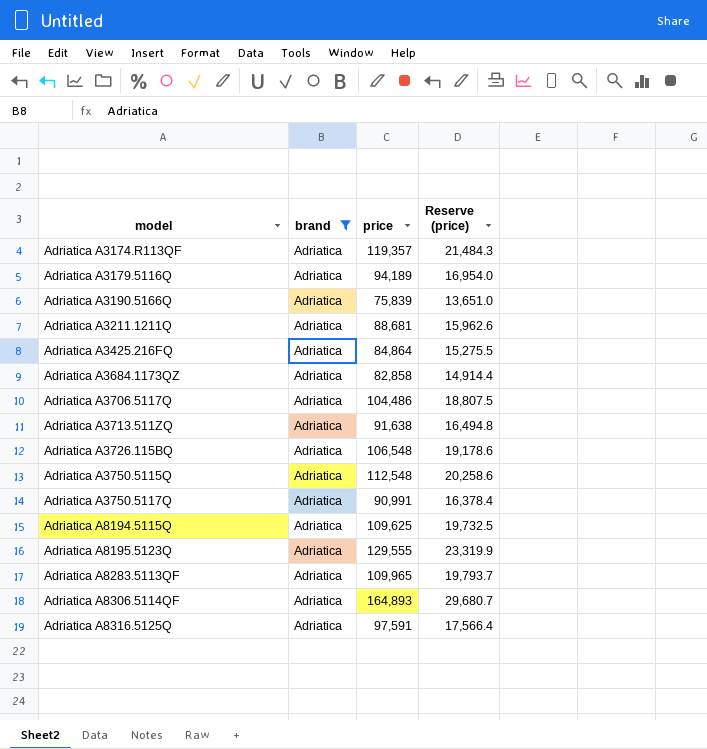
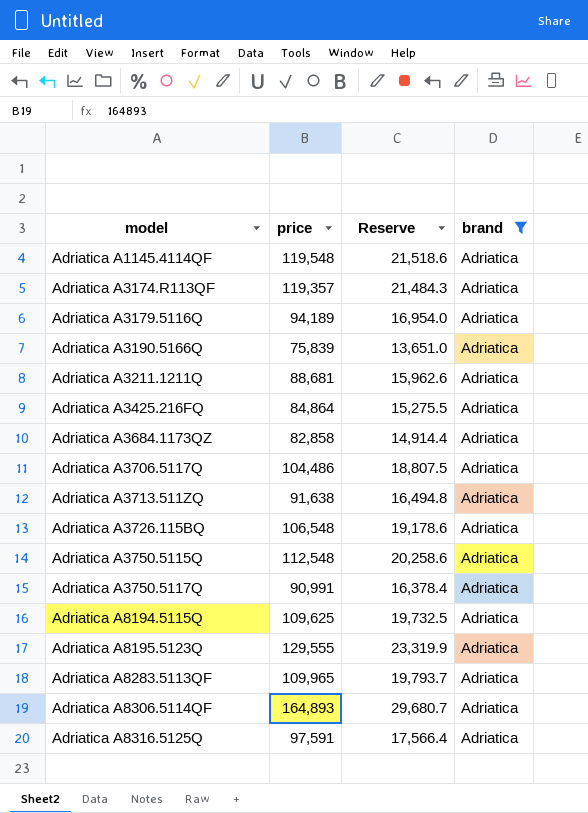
column name: Reserve (price) -> Reserve
column brand | position: 2 -> 4
row Adriatica A1145.4114QF: none -> 119,548 | 21,518.6 | Adriatica

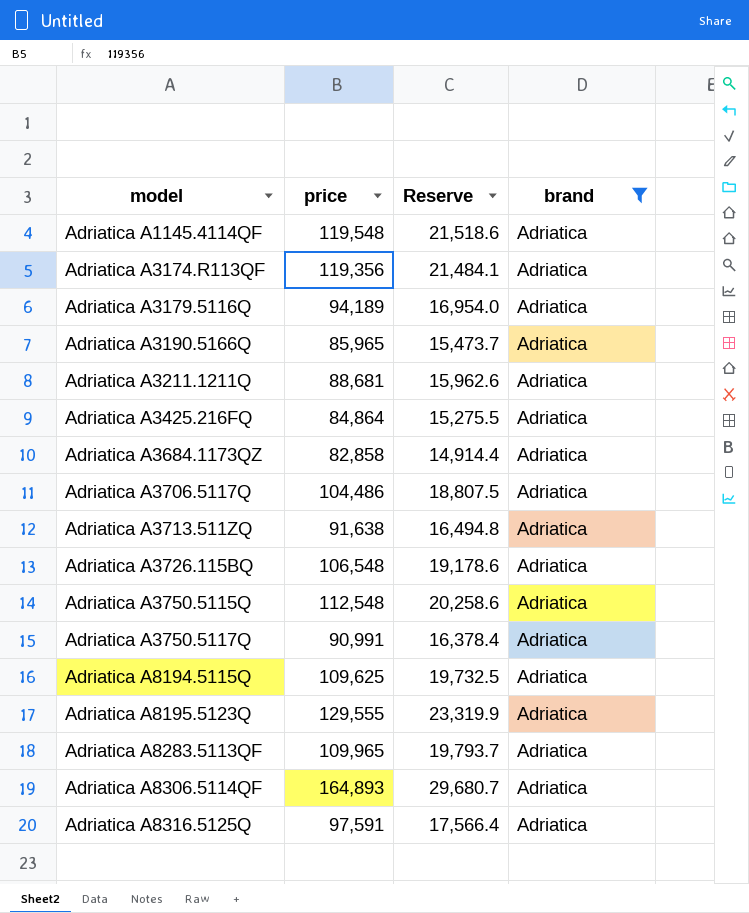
Adriatica A3174.R113QF | price: 119,357 -> 119,356
Adriatica A3174.R113QF | Reserve: 21,484.3 -> 21,484.1
Adriatica A3190.5166Q | price: 75,839 -> 85,965
Adriatica A3190.5166Q | Reserve: 13,651.0 -> 15,473.7

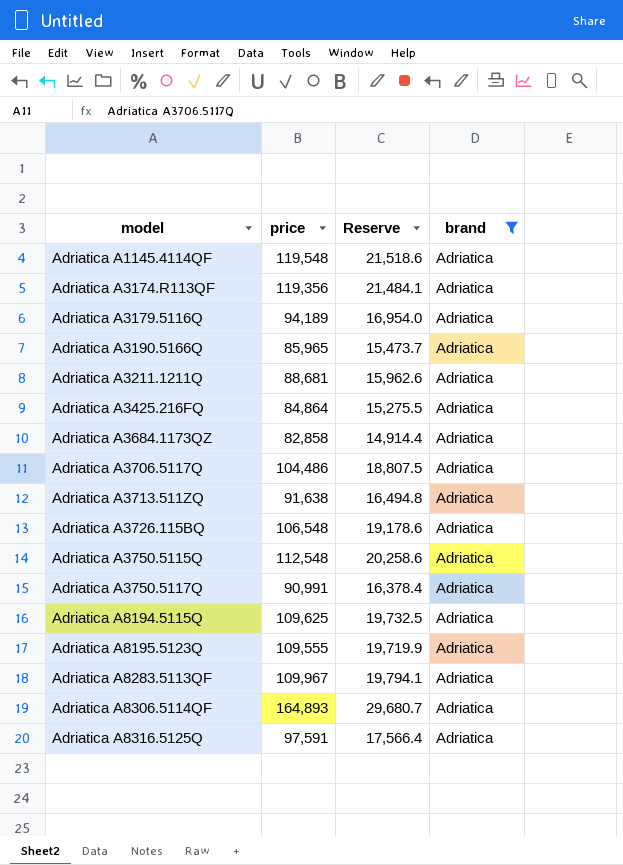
Adriatica A8195.5123Q | price: 129,555 -> 109,555
Adriatica A8195.5123Q | Reserve: 23,319.9 -> 19,719.9
Adriatica A8283.5113QF | price: 109,965 -> 109,967
Adriatica A8283.5113QF | Reserve: 19,793.7 -> 19,794.1

